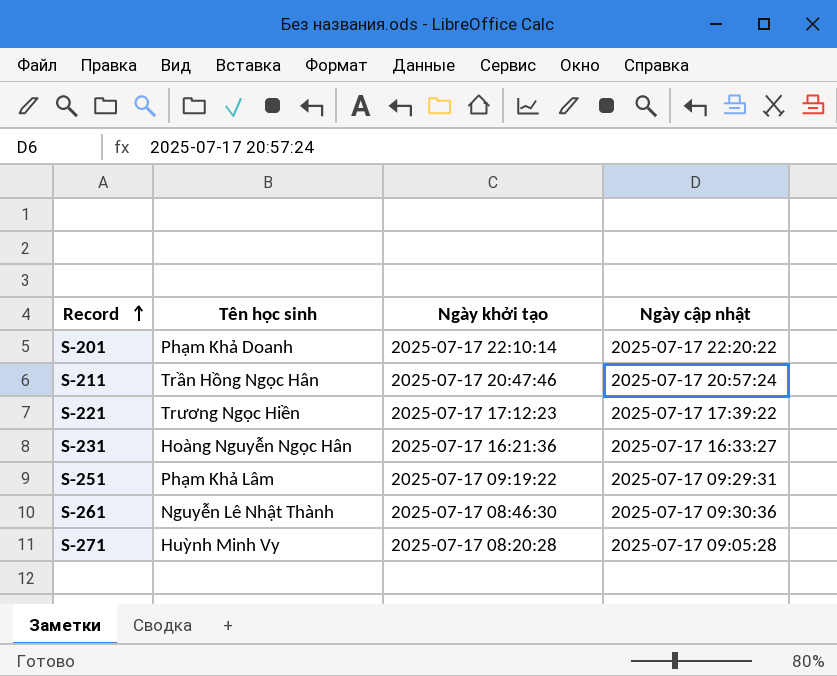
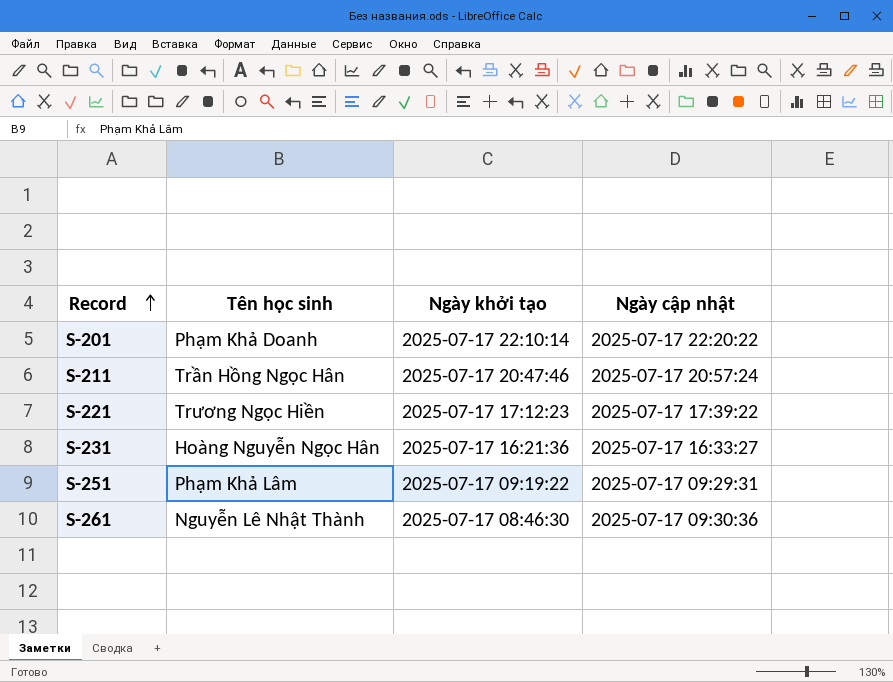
row S-271: Huỳnh Minh Vy | 2025-07-17 08:20:28 | 2025-07-17 09:05:28 -> none

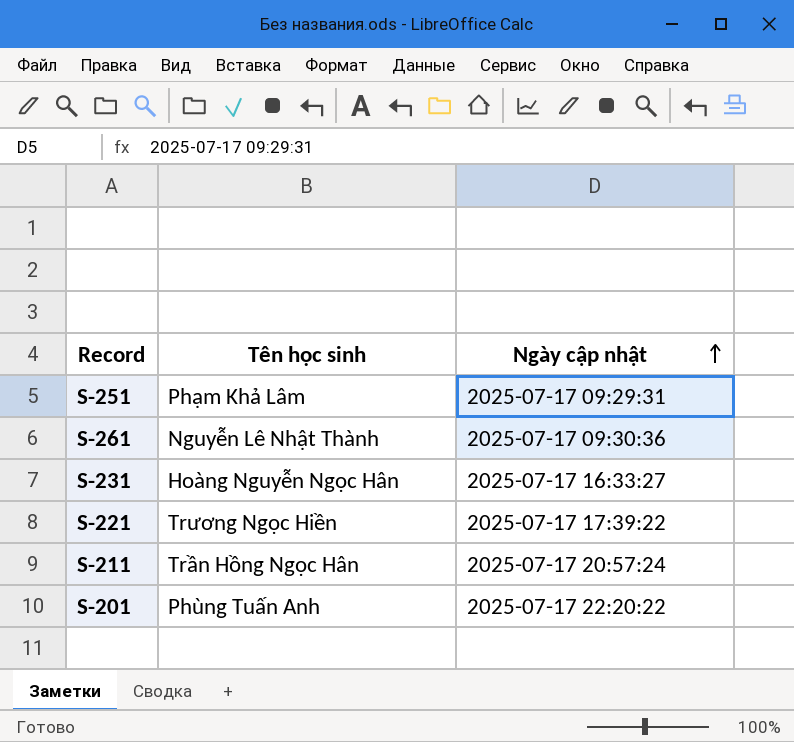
row order: Record ascending -> Ngày cập nhật ascending
column Ngày khởi tạo | position: 3 -> none
S-201 | Tên học sinh: Phạm Khả Doanh -> Phùng Tuấn Anh

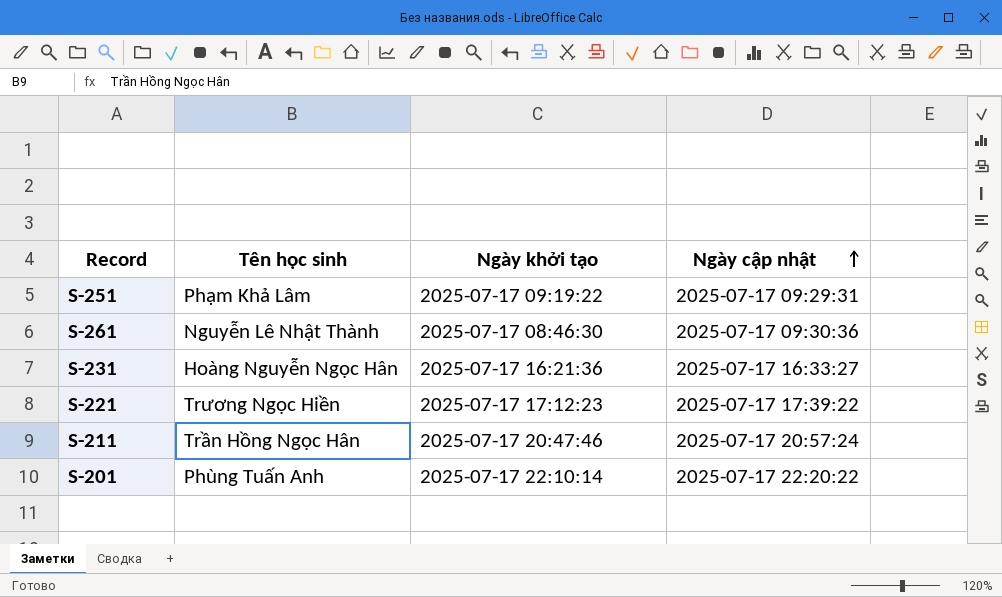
column Ngày khởi tạo | position: none -> 3

